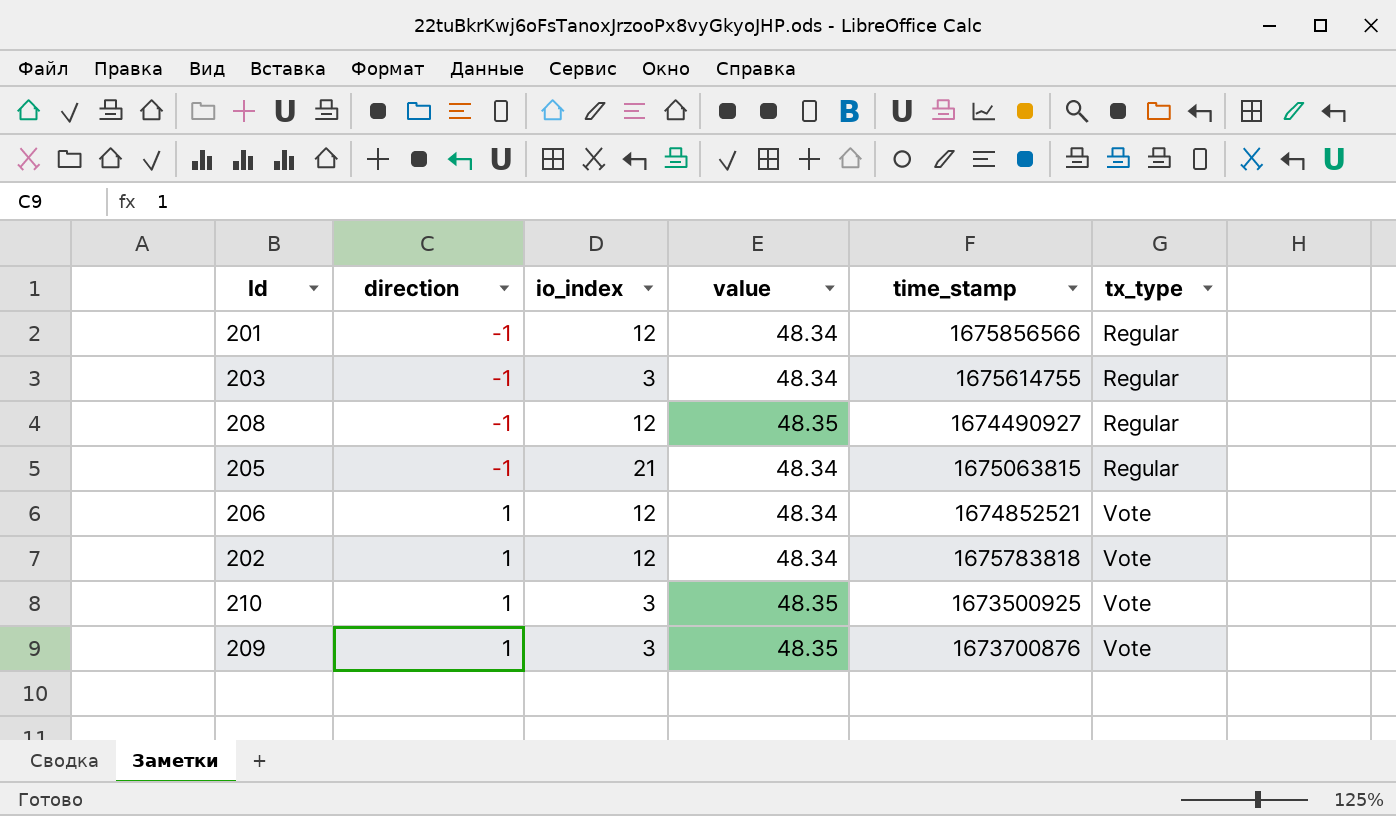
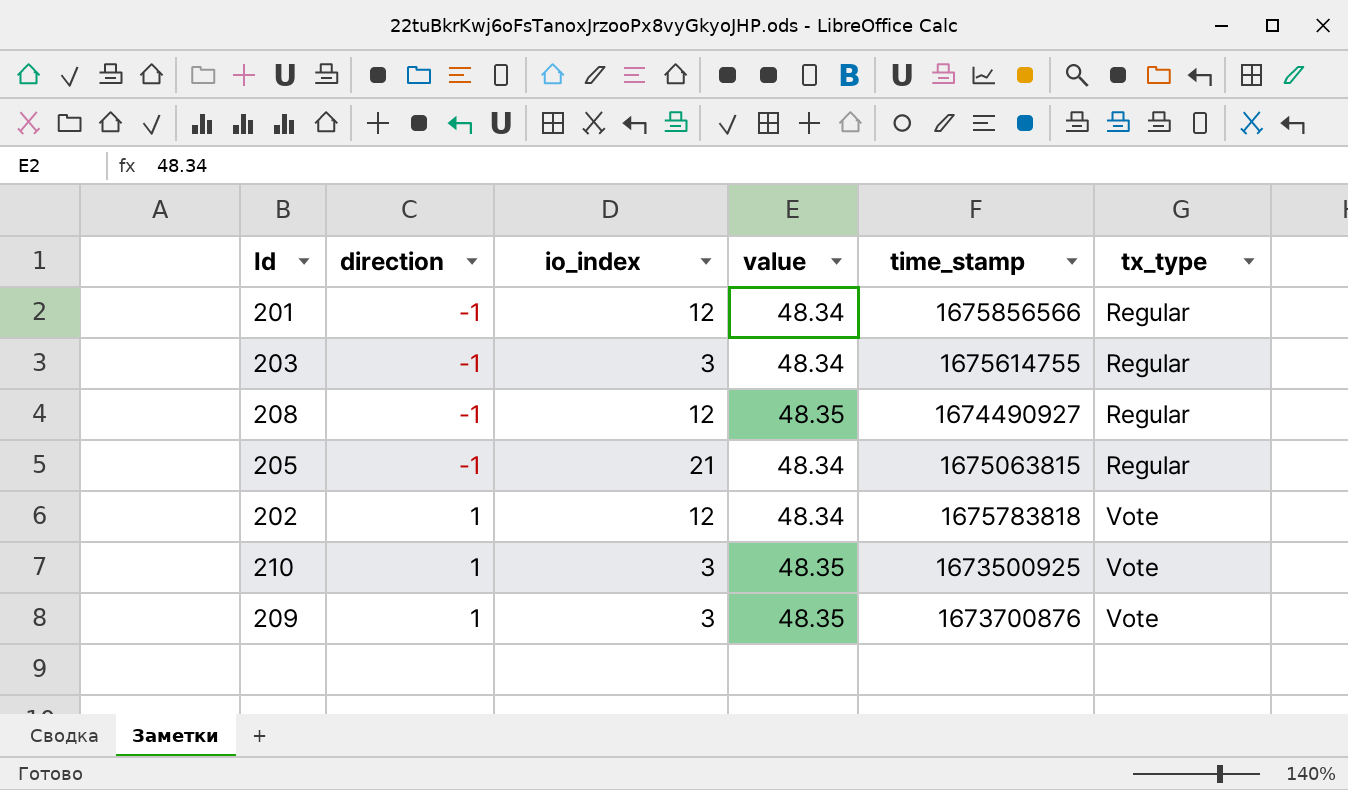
row 206: 1 | 12 | 48.34 | 1674852521 | Vote -> none

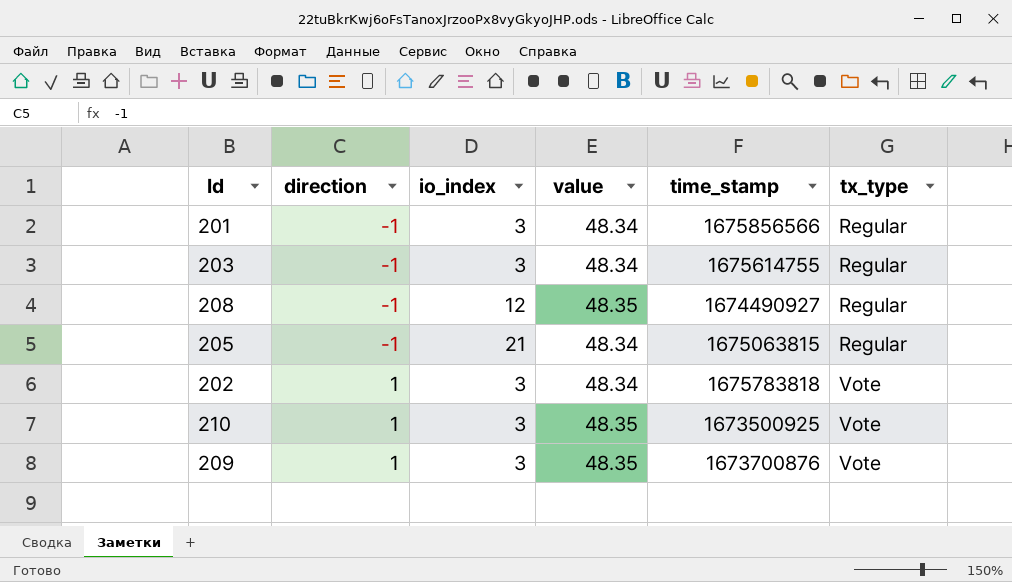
201 | io_index: 12 -> 3
202 | io_index: 12 -> 3

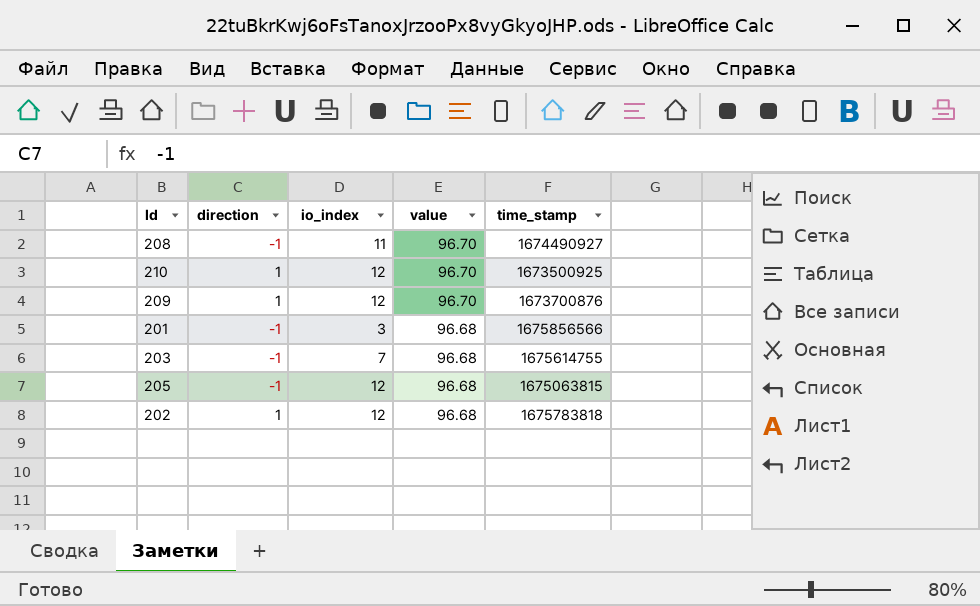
row order: direction ascending -> value descending
column tx_type | position: 6 -> none
208 | io_index: 12 -> 11
208 | value: 48.35 -> 96.70
210 | io_index: 3 -> 12
210 | value: 48.35 -> 96.70
209 | io_index: 3 -> 12
209 | value: 48.35 -> 96.70
201 | value: 48.34 -> 96.68
203 | io_index: 3 -> 7
203 | value: 48.34 -> 96.68
205 | io_index: 21 -> 12
205 | value: 48.34 -> 96.68
202 | io_index: 3 -> 12
202 | value: 48.34 -> 96.68

